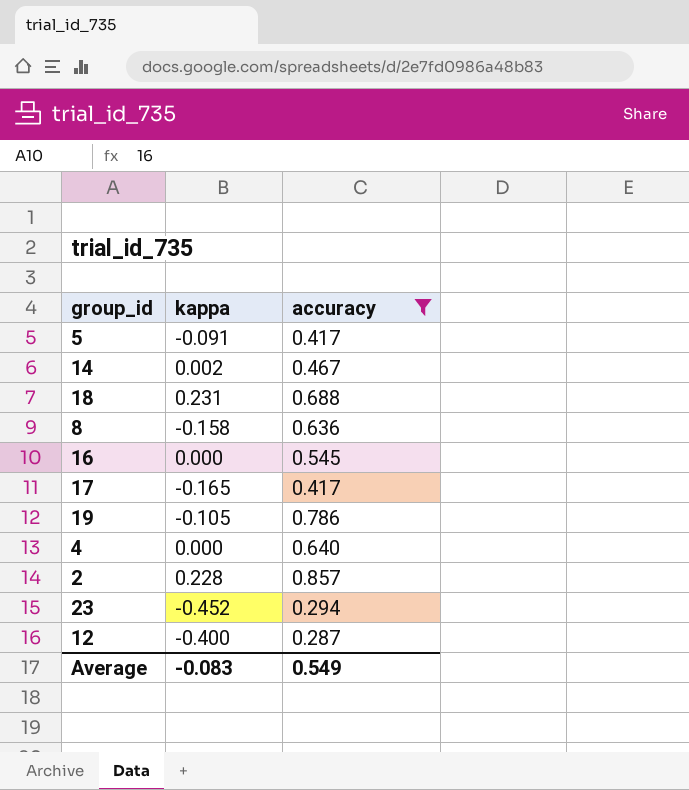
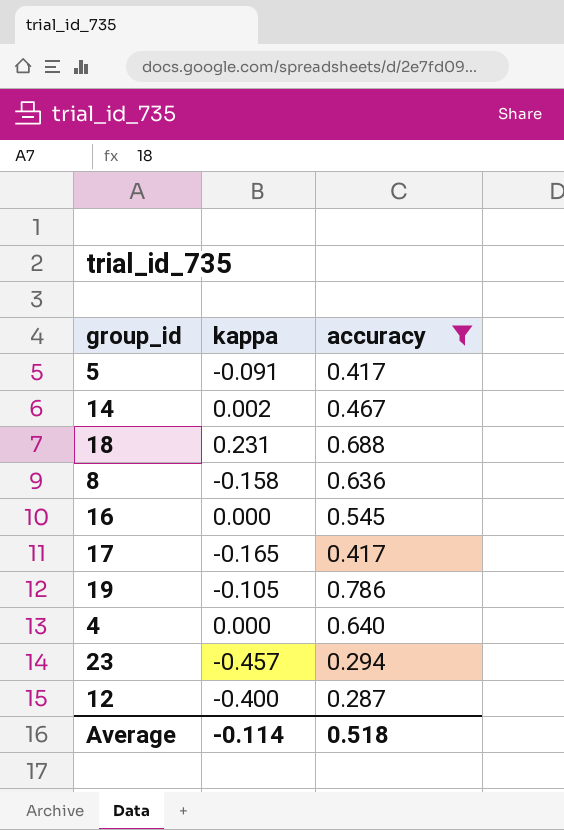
row 2: 0.228 | 0.857 -> none
23 | kappa: -0.452 -> -0.457
Average | kappa: -0.083 -> -0.114
Average | accuracy: 0.549 -> 0.518

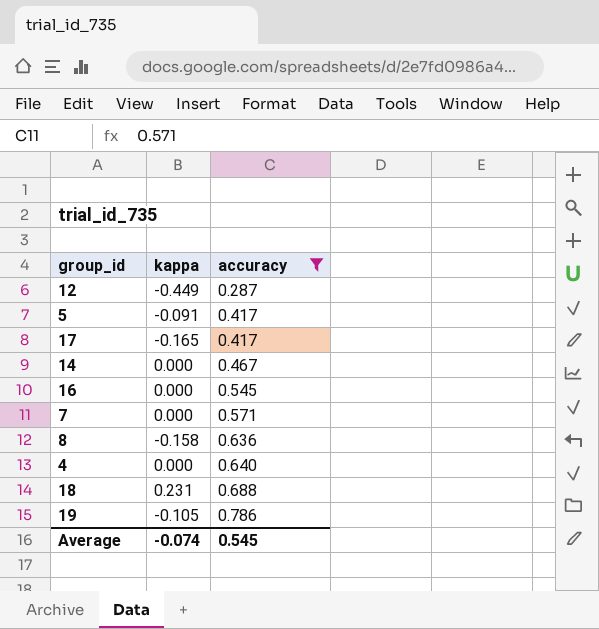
row order: none -> accuracy ascending
row 23: -0.457 | 0.294 -> none
12 | kappa: -0.400 -> -0.449
14 | kappa: 0.002 -> 0.000
row 7: none -> 0.000 | 0.571
Average | kappa: -0.114 -> -0.074
Average | accuracy: 0.518 -> 0.545

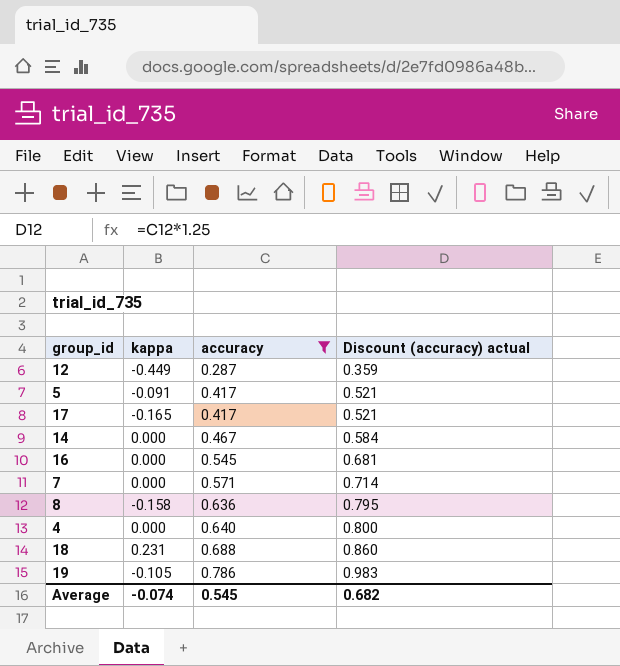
column Discount (accuracy) actual | formula: none -> [accuracy] * 1.25

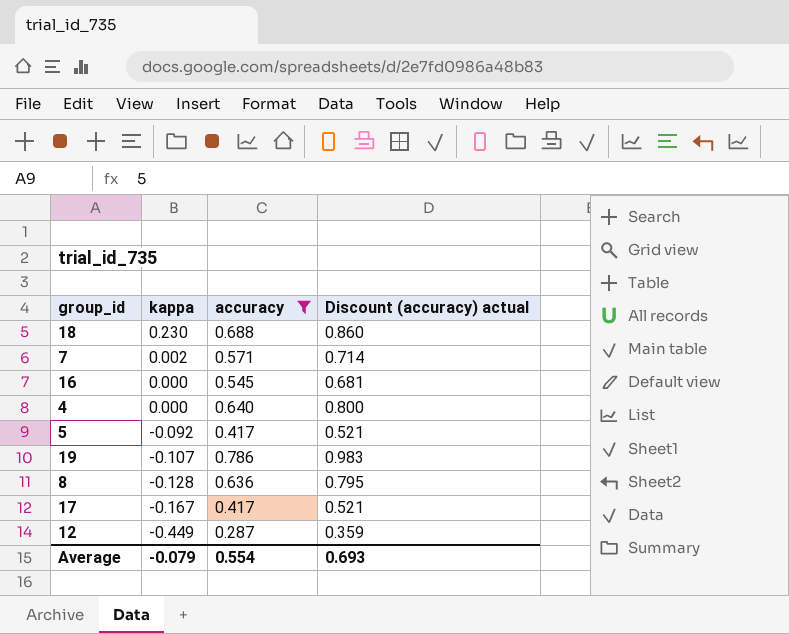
row order: accuracy ascending -> kappa descending
row 14: 0.000 | 0.467 | 0.584 -> none
18 | kappa: 0.231 -> 0.230
7 | kappa: 0.000 -> 0.002
5 | kappa: -0.091 -> -0.092
19 | kappa: -0.105 -> -0.107
8 | kappa: -0.158 -> -0.128
17 | kappa: -0.165 -> -0.167
Average | kappa: -0.074 -> -0.079
Average | accuracy: 0.545 -> 0.554
Average | Discount (accuracy) actual: 0.682 -> 0.693

